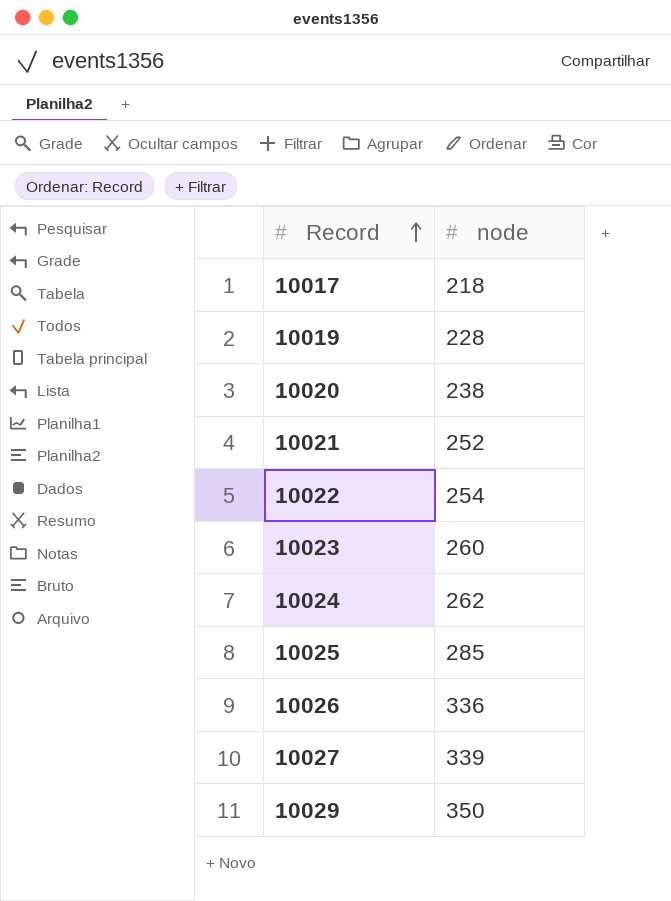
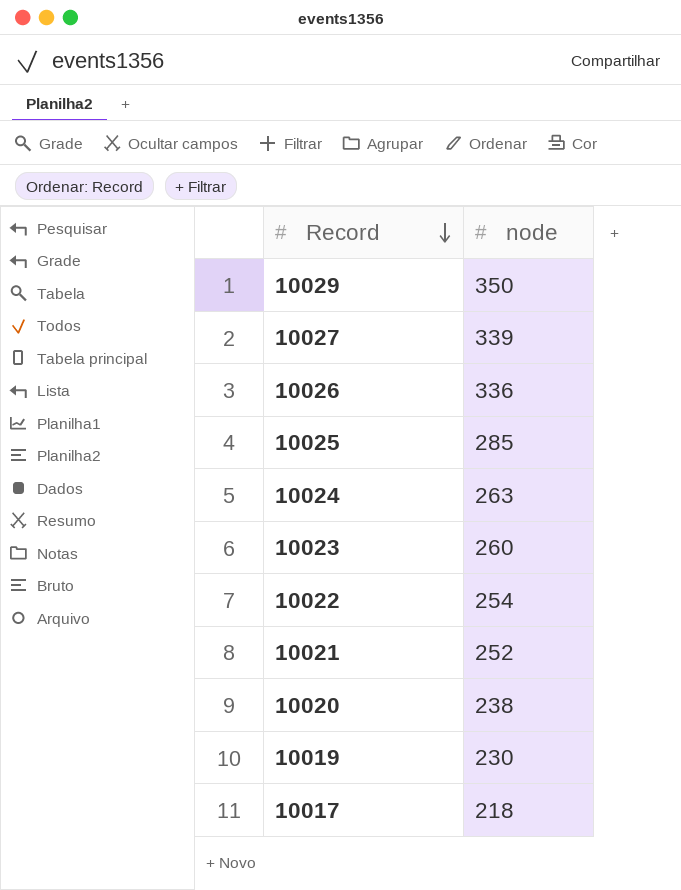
row order: Record ascending -> Record descending
10024 | node: 262 -> 263
10019 | node: 228 -> 230

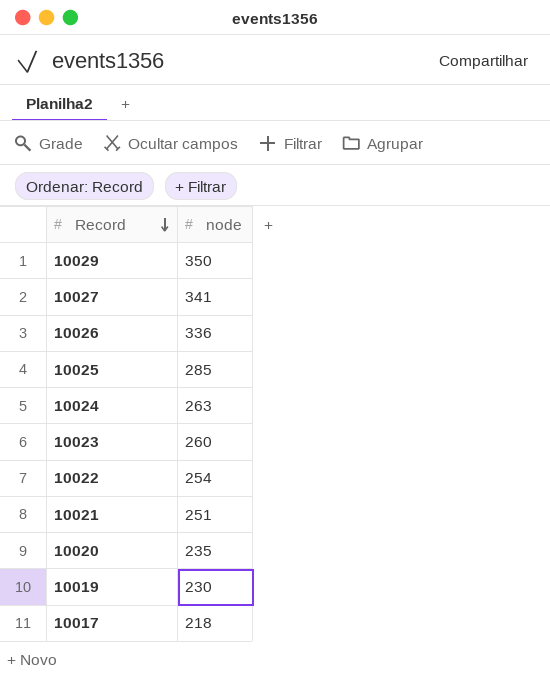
10027 | node: 339 -> 341
10021 | node: 252 -> 251
10020 | node: 238 -> 235

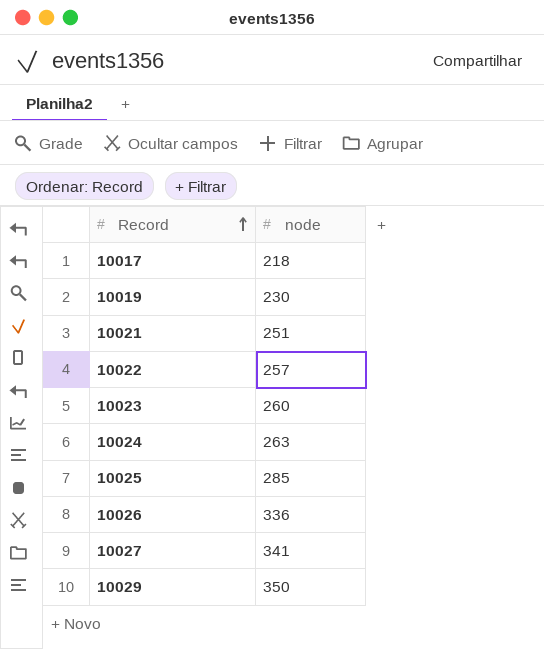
row order: Record descending -> Record ascending
row 10020: 235 -> none
10022 | node: 254 -> 257

